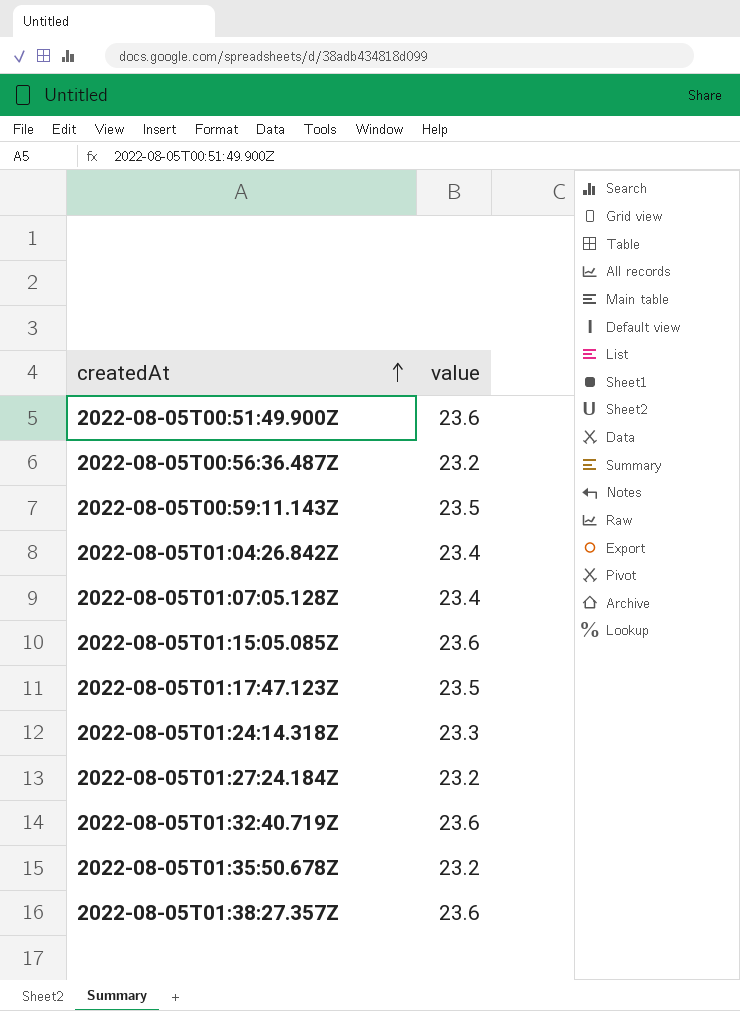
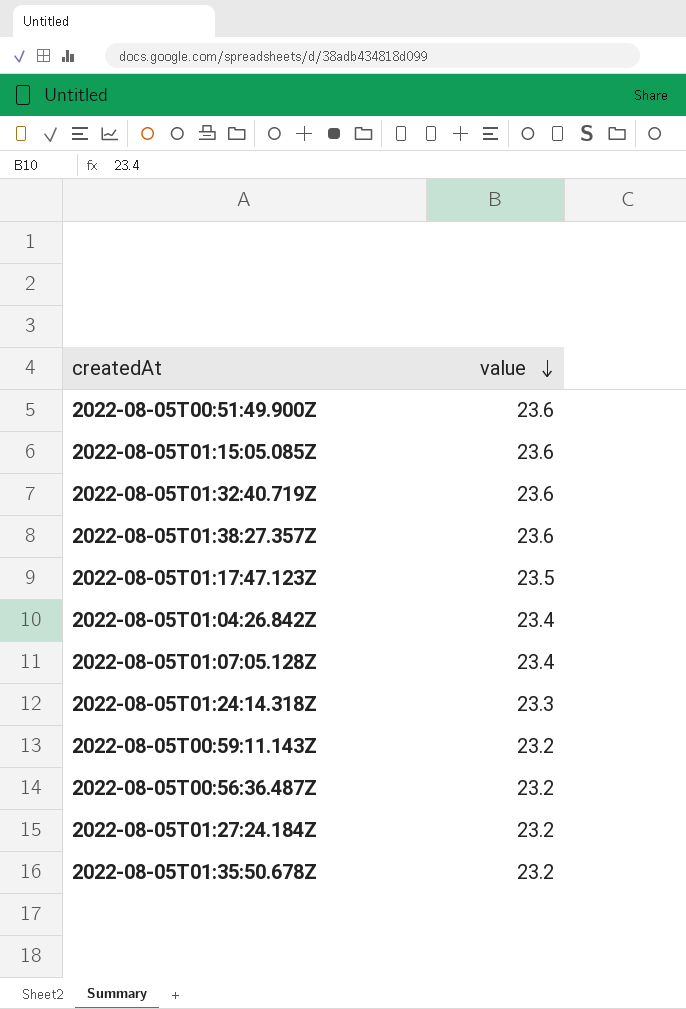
row order: createdAt ascending -> value descending
2022-08-05T00:59:11.143Z | value: 23.5 -> 23.2

